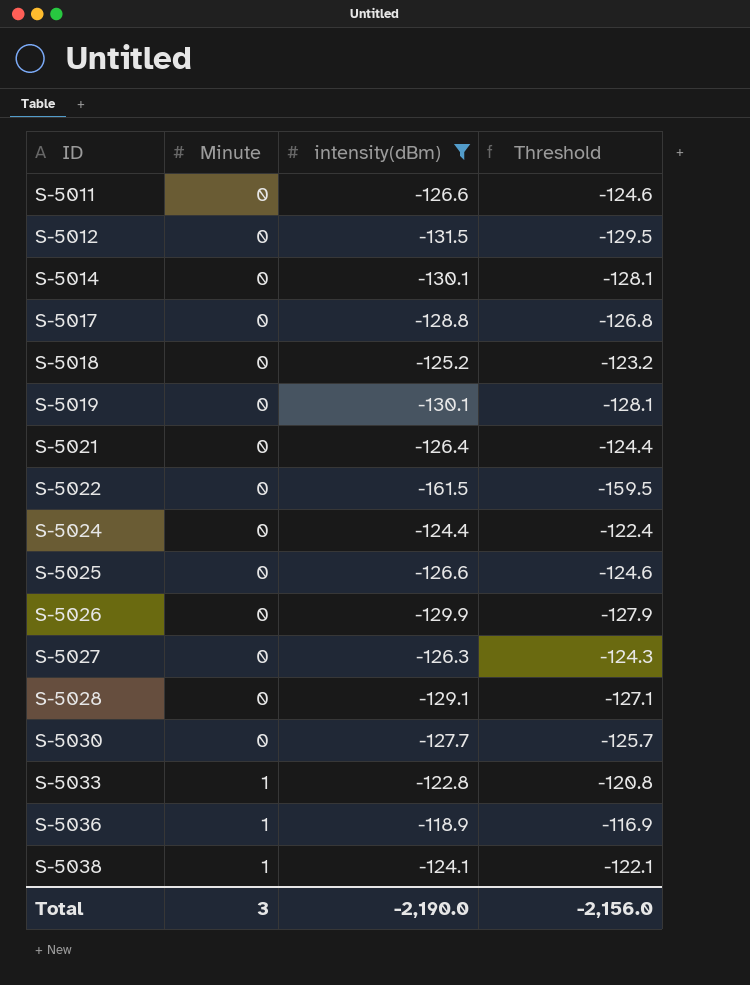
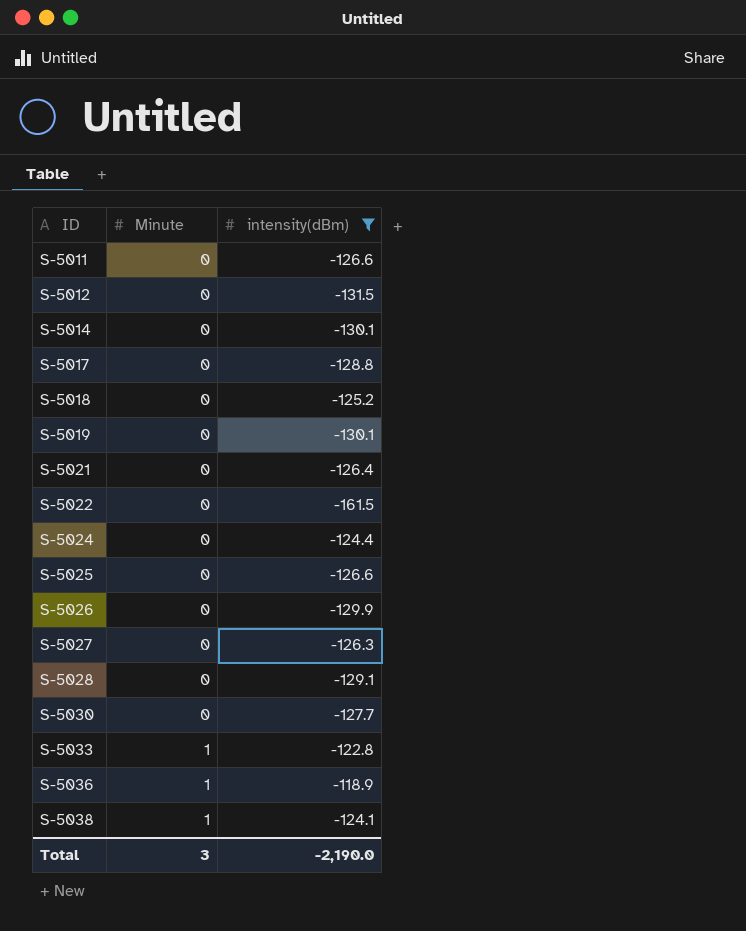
column Threshold | formula: [intensity(dBm)] + 2 -> none

